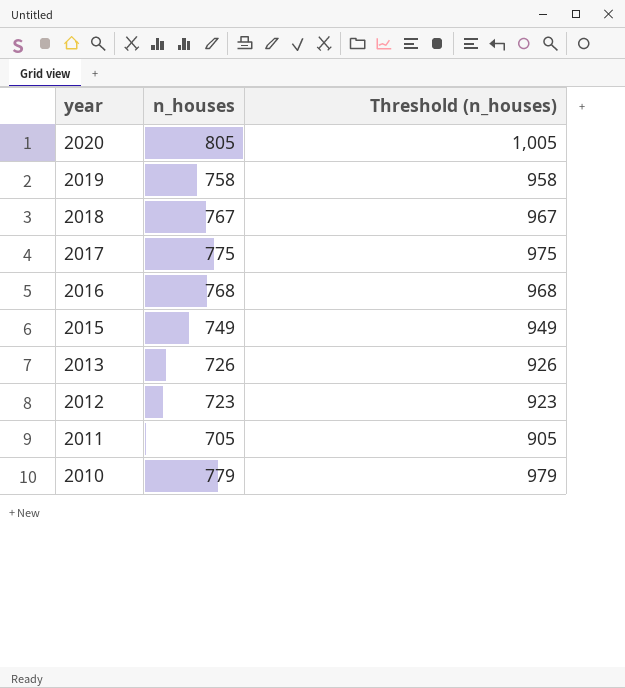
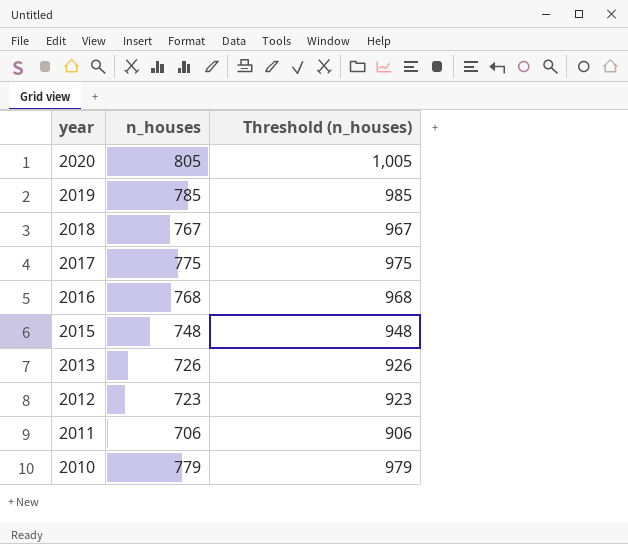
2019 | n_houses: 758 -> 785
2019 | Threshold (n_houses): 958 -> 985
2015 | n_houses: 749 -> 748
2015 | Threshold (n_houses): 949 -> 948
2011 | n_houses: 705 -> 706
2011 | Threshold (n_houses): 905 -> 906

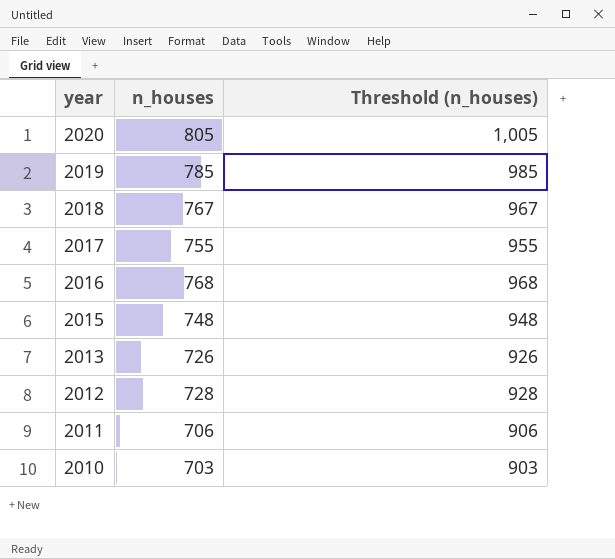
2017 | n_houses: 775 -> 755
2017 | Threshold (n_houses): 975 -> 955
2012 | n_houses: 723 -> 728
2012 | Threshold (n_houses): 923 -> 928
2010 | n_houses: 779 -> 703
2010 | Threshold (n_houses): 979 -> 903

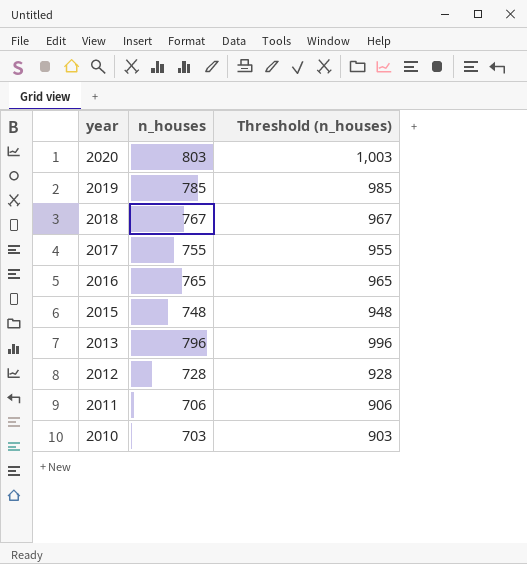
2020 | n_houses: 805 -> 803
2020 | Threshold (n_houses): 1,005 -> 1,003
2016 | n_houses: 768 -> 765
2016 | Threshold (n_houses): 968 -> 965
2013 | n_houses: 726 -> 796
2013 | Threshold (n_houses): 926 -> 996

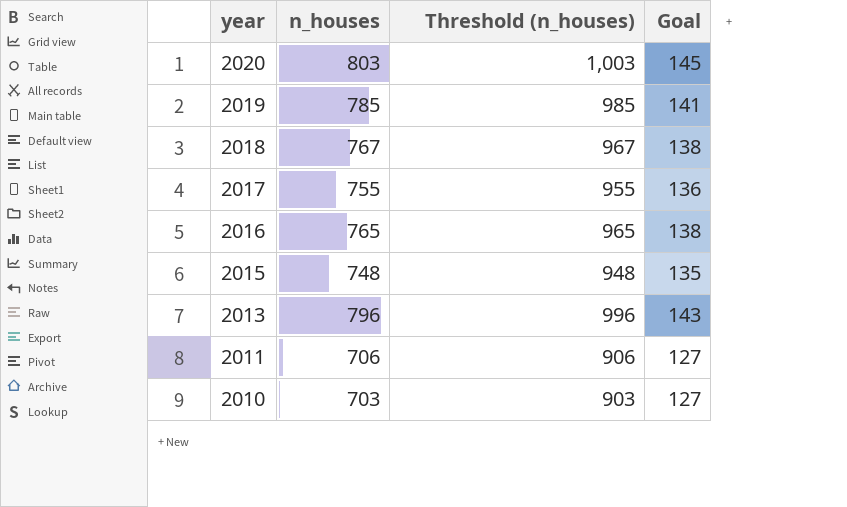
column Goal | formula: none -> [n_houses] * 0.18
row 2012: 728 | 928 -> none

